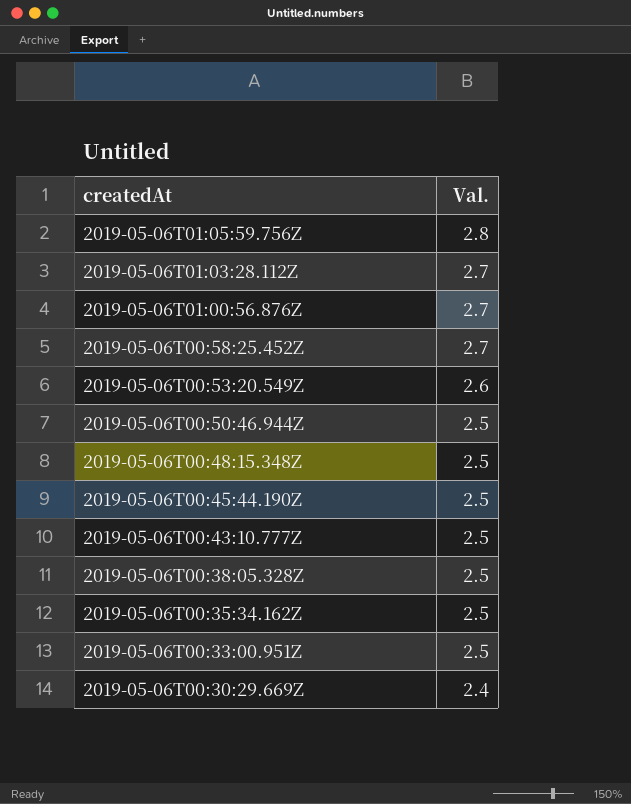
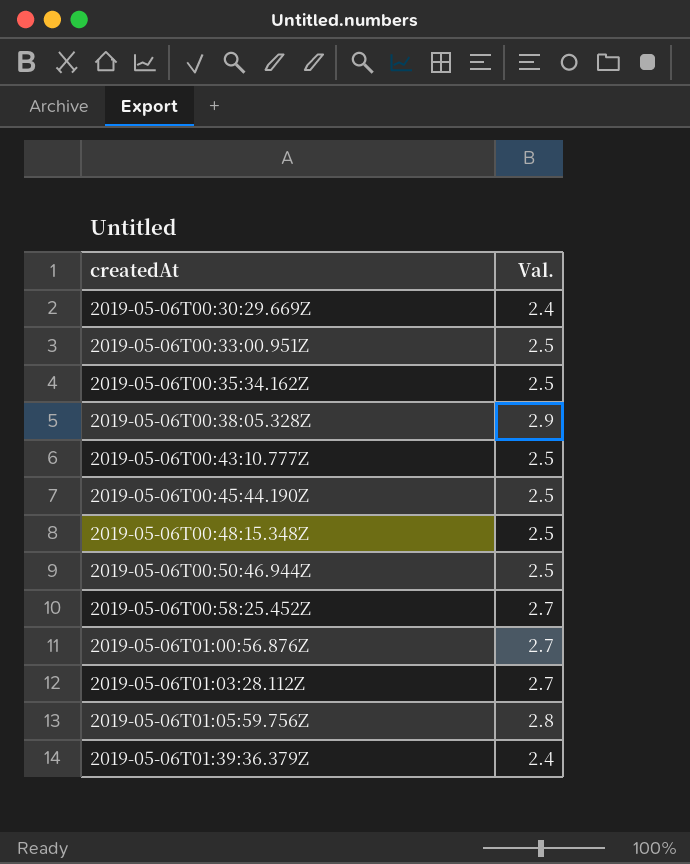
row order: createdAt descending -> createdAt ascending
row 2019-05-06T00:53:20.549Z: 2.6 -> none
2019-05-06T00:38:05.328Z | Val.: 2.5 -> 2.9
row 2019-05-06T01:39:36.379Z: none -> 2.4

